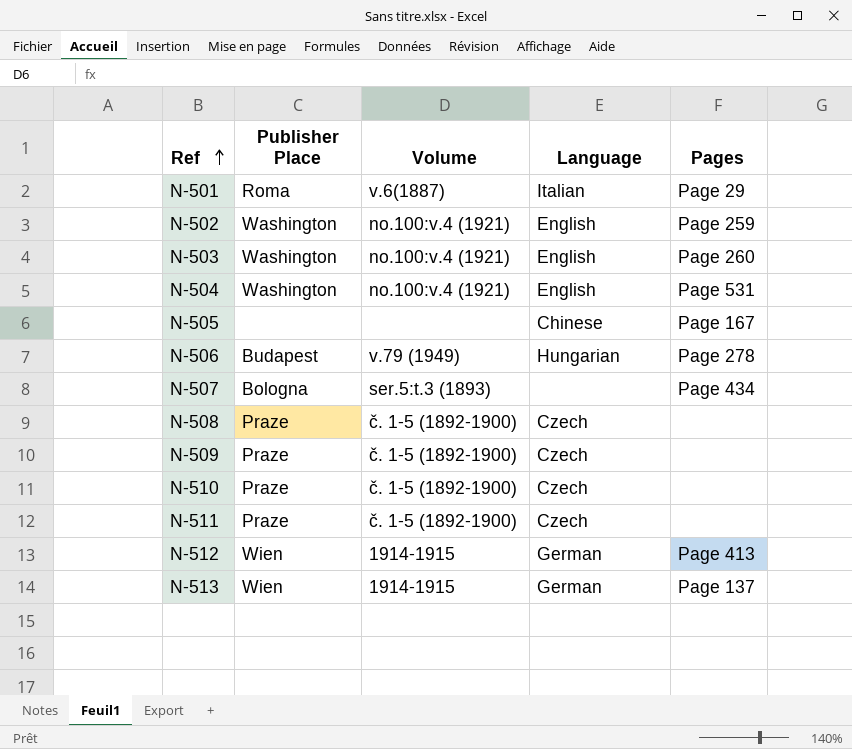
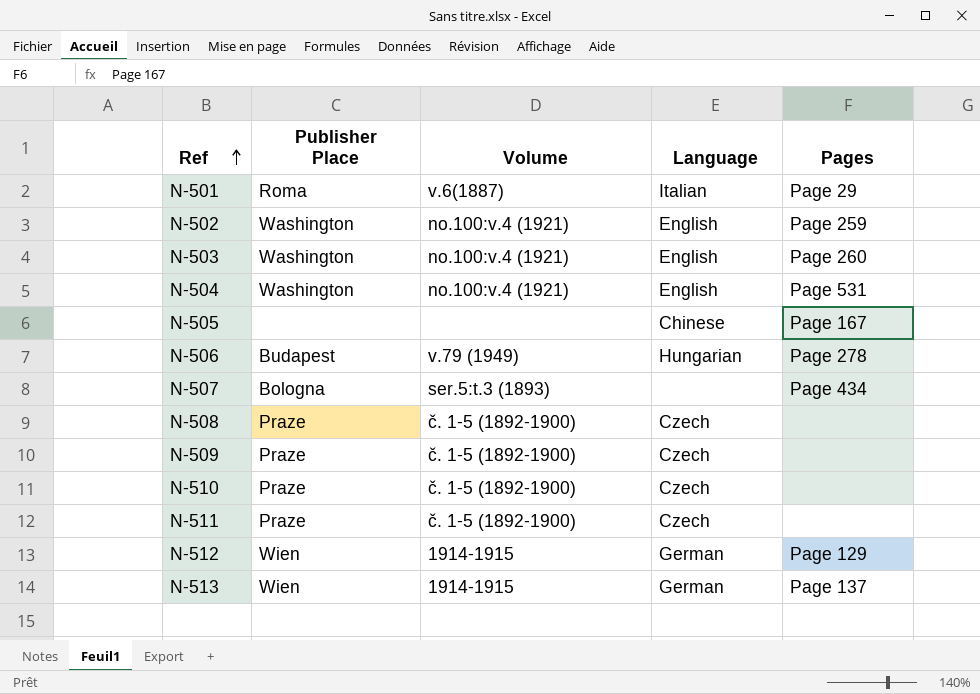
N-512 | Pages: Page 413 -> Page 129

